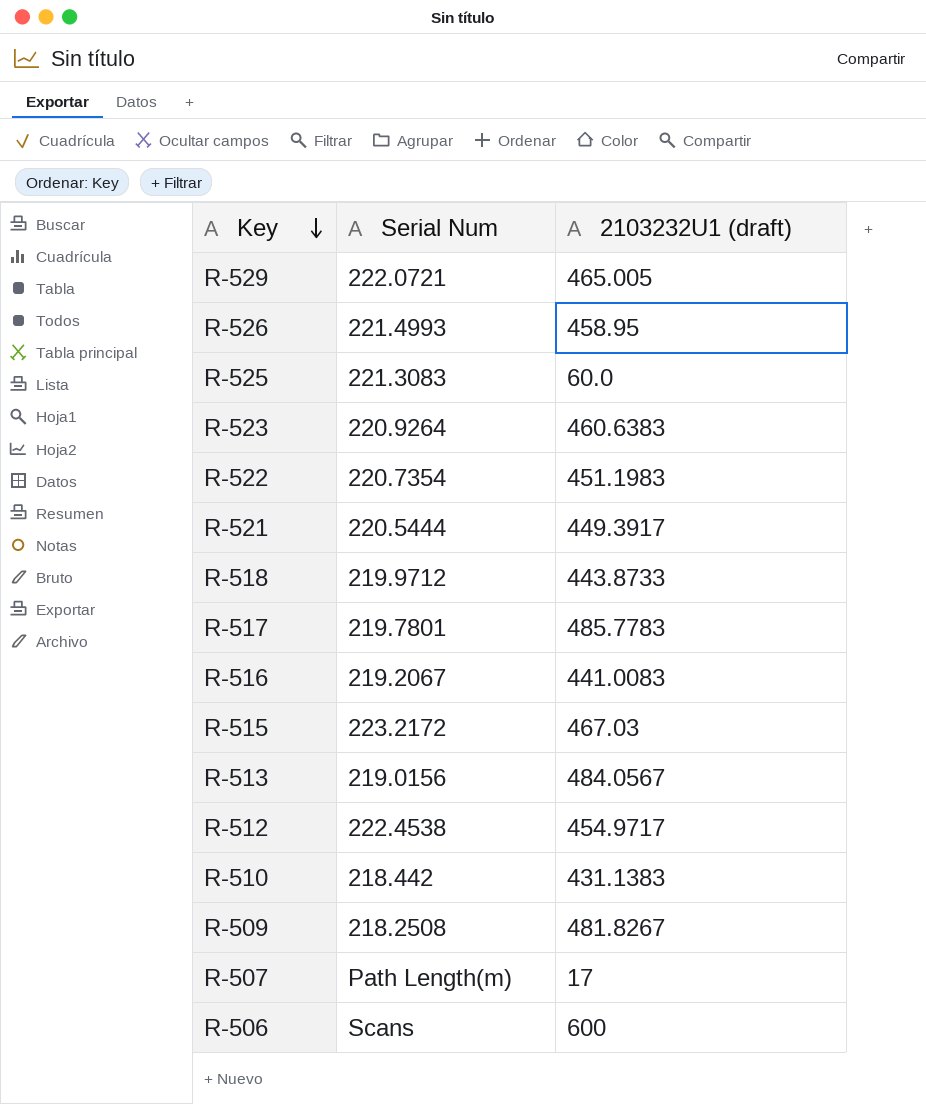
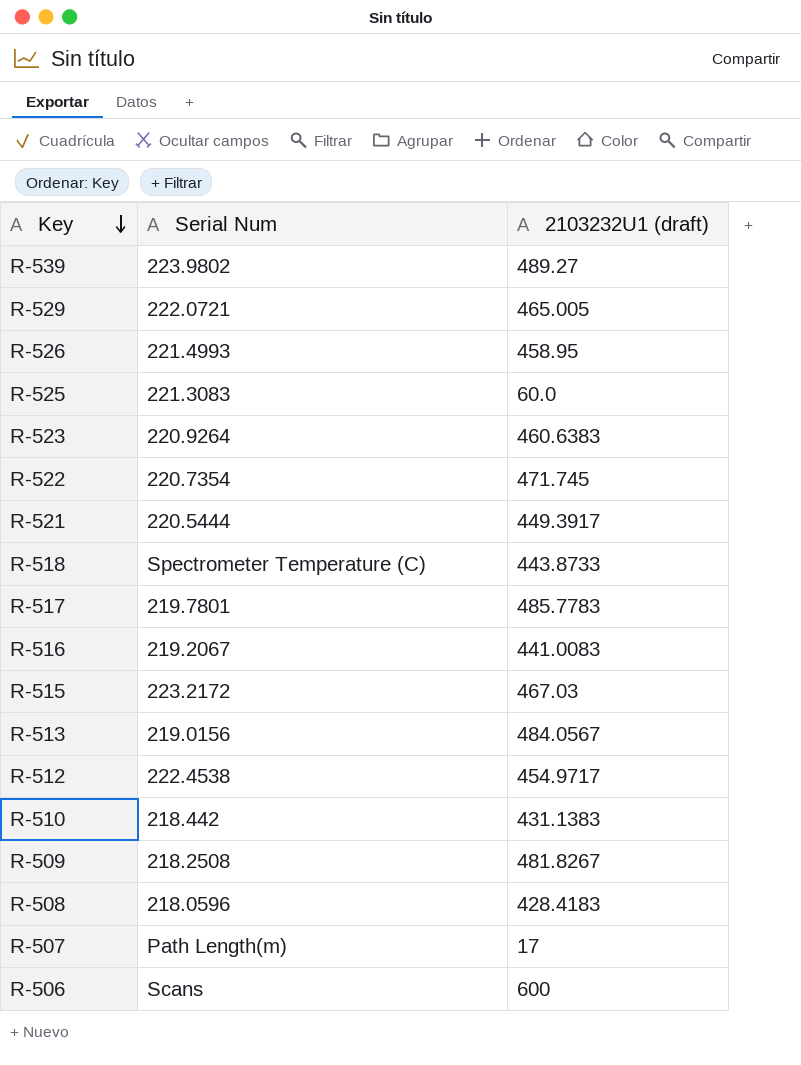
row R-539: none -> 223.9802 | 489.27
R-522 | 2103232U1 (draft): 451.1983 -> 471.745
R-518 | Serial Num: 219.9712 -> Spectrometer Temperature (C)
row R-508: none -> 218.0596 | 428.4183

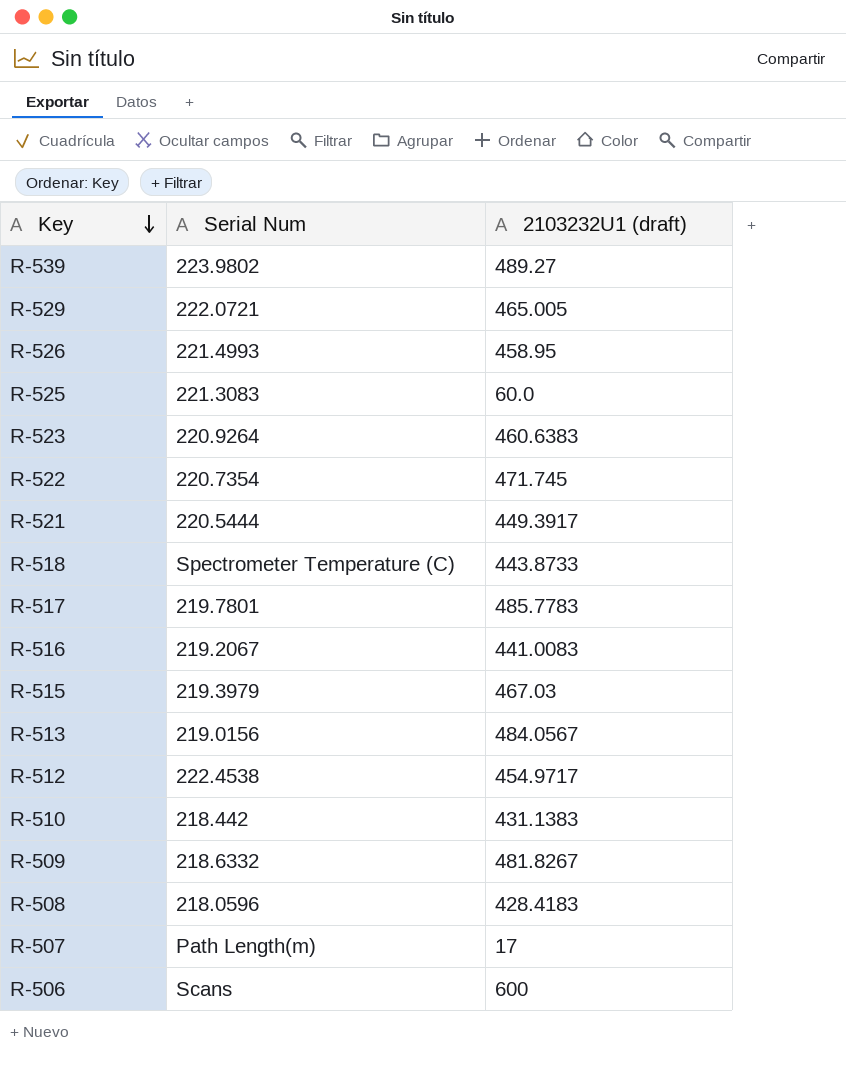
R-515 | Serial Num: 223.2172 -> 219.3979
R-509 | Serial Num: 218.2508 -> 218.6332

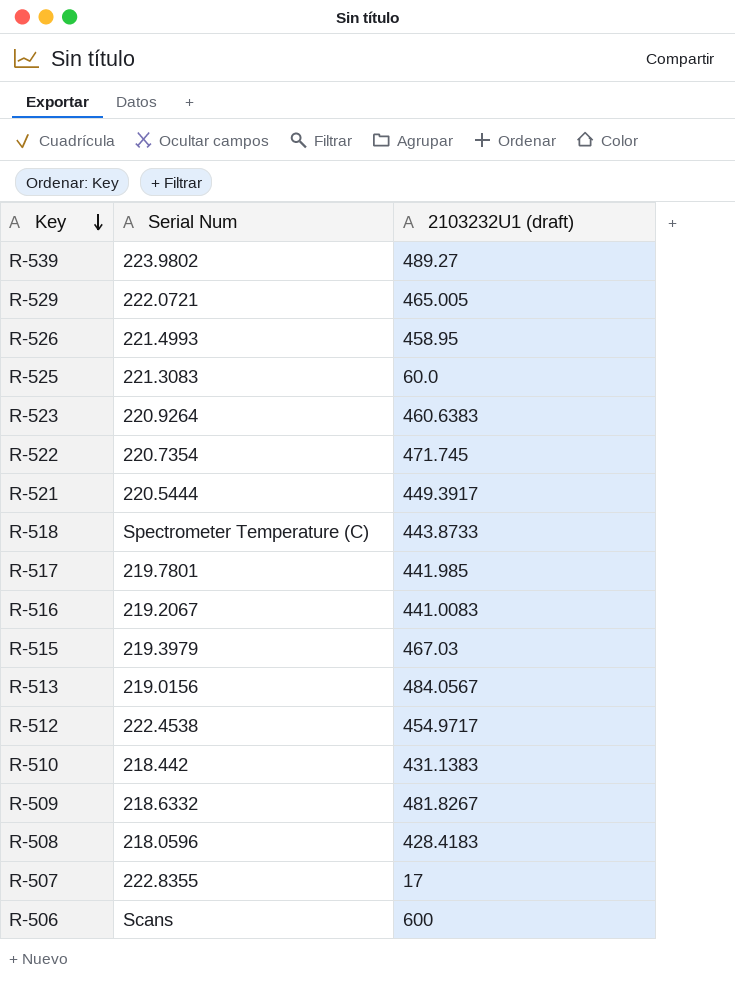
R-517 | 2103232U1 (draft): 485.7783 -> 441.985
R-507 | Serial Num: Path Length(m) -> 222.8355

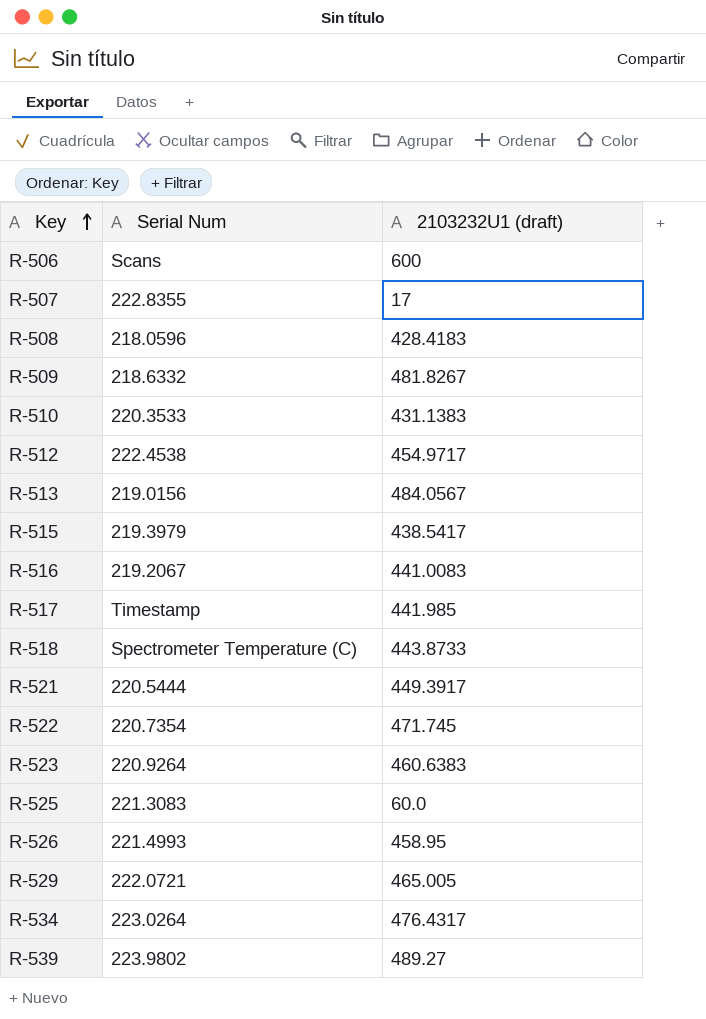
row order: Key descending -> Key ascending
R-510 | Serial Num: 218.442 -> 220.3533
R-515 | 2103232U1 (draft): 467.03 -> 438.5417
R-517 | Serial Num: 219.7801 -> Timestamp
row R-534: none -> 223.0264 | 476.4317

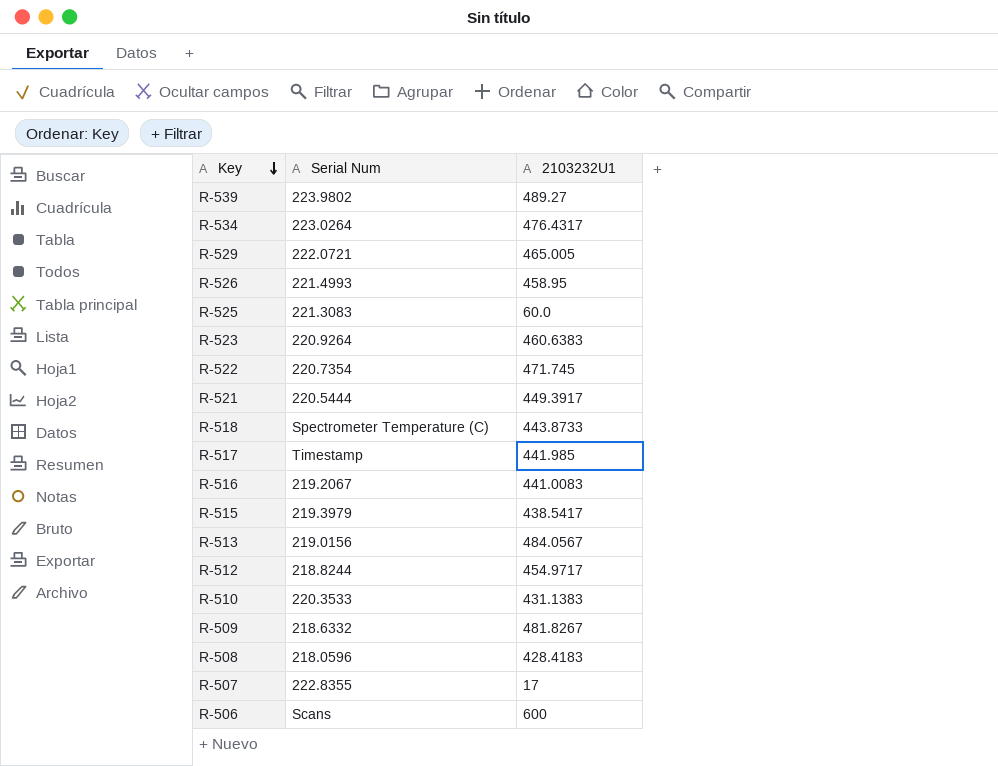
row order: Key ascending -> Key descending
column name: 2103232U1 (draft) -> 2103232U1
R-512 | Serial Num: 222.4538 -> 218.8244

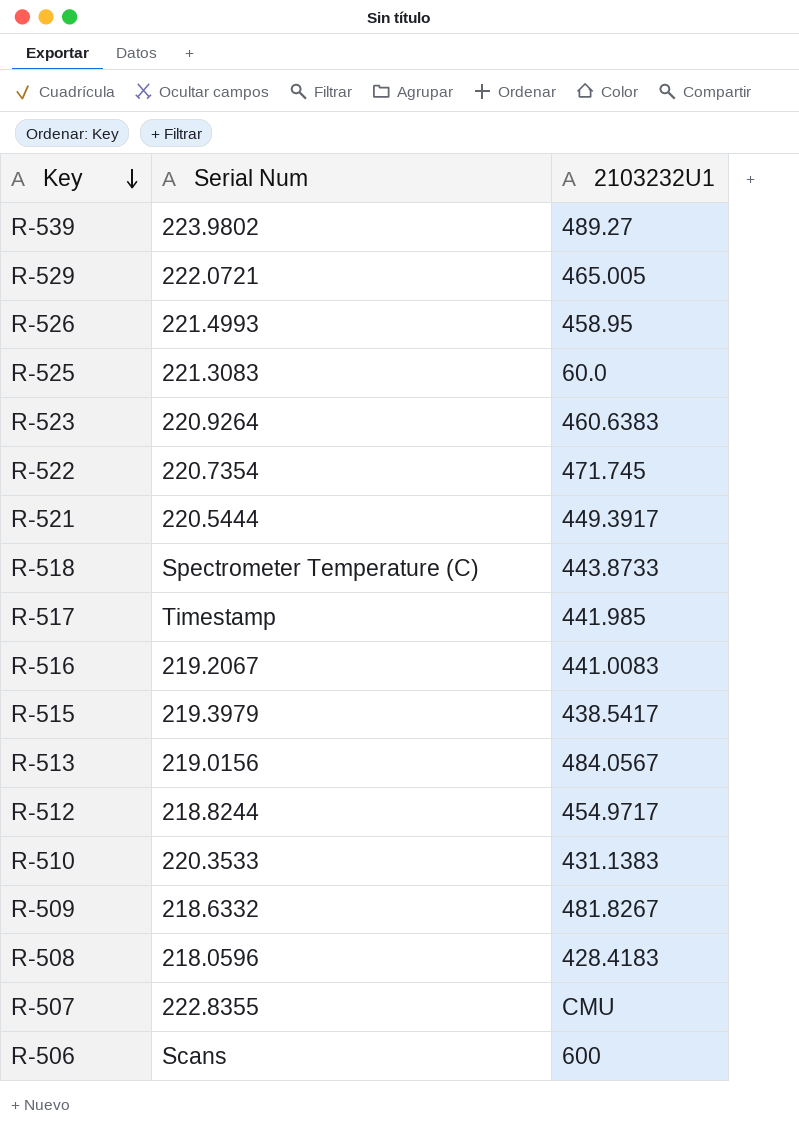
row R-534: 223.0264 | 476.4317 -> none
R-507 | 2103232U1: 17 -> CMU

